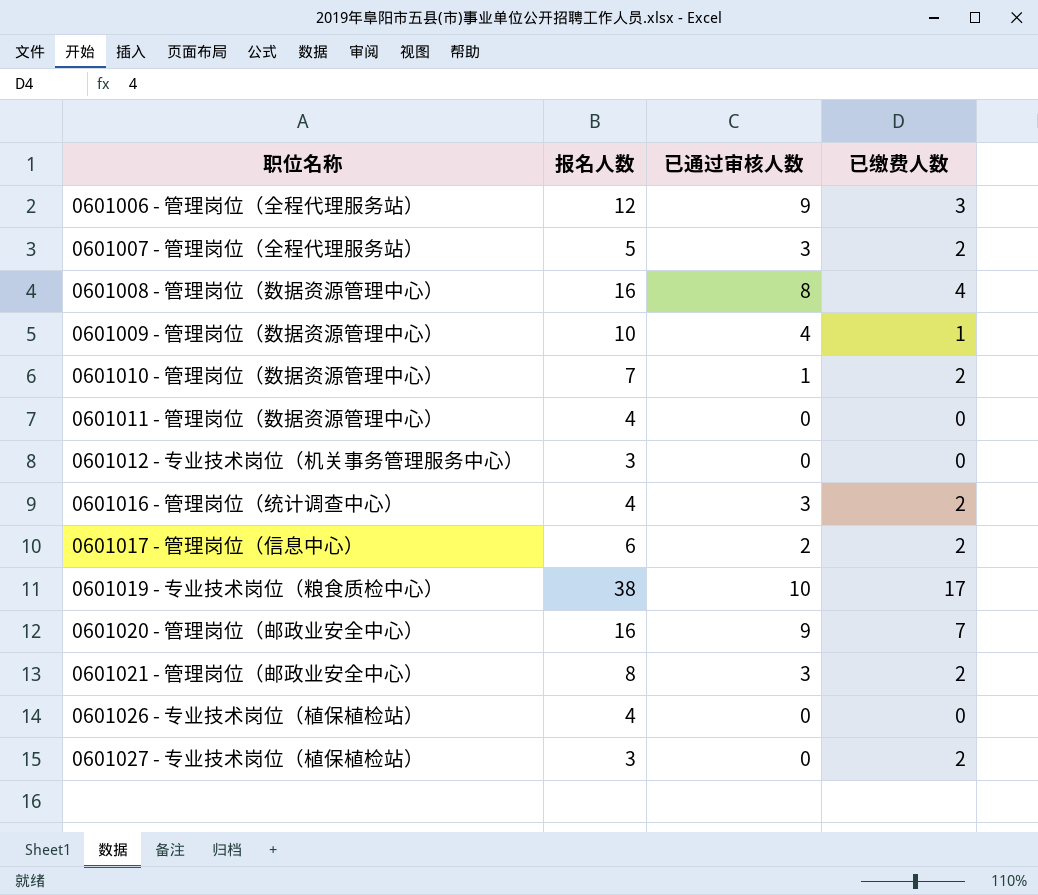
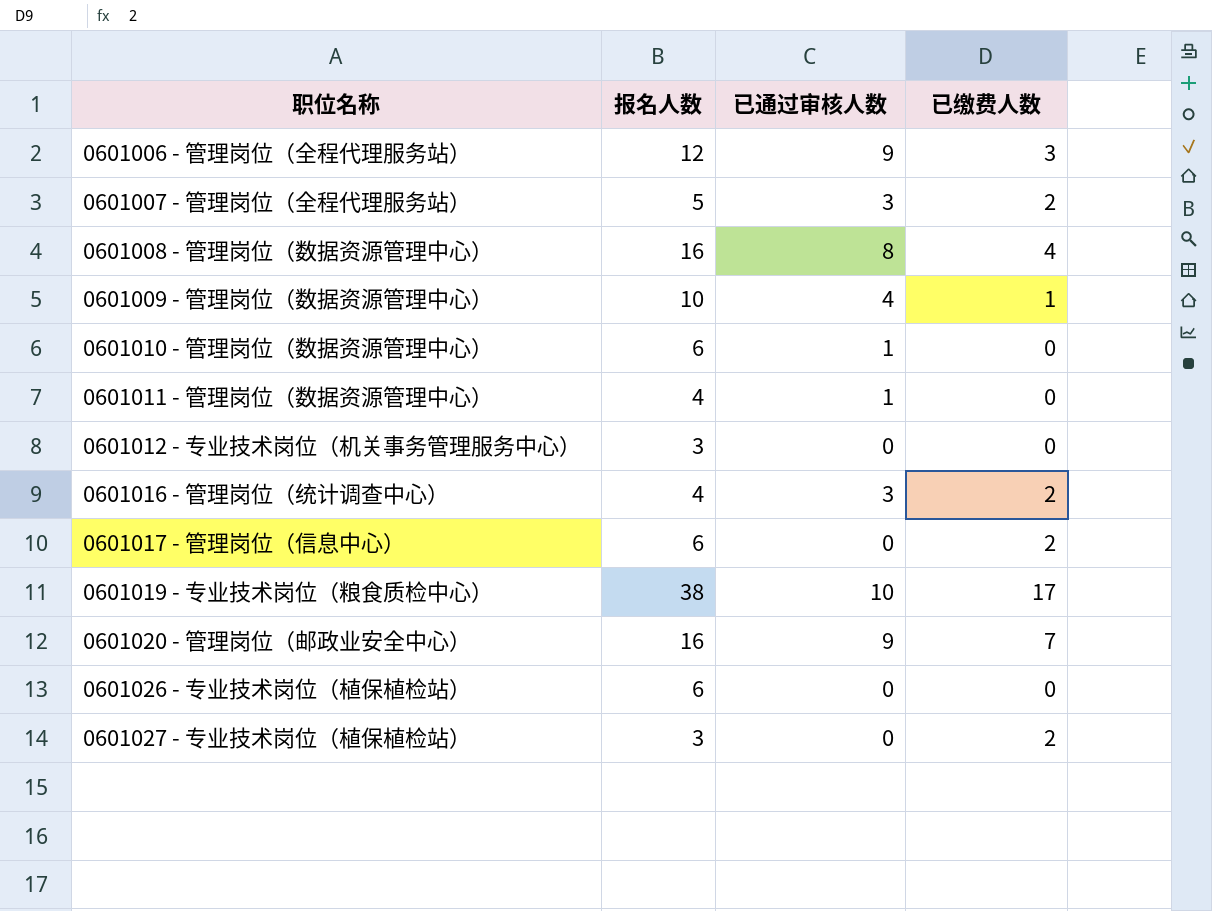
row 0601021 - 管理岗位（邮政业安全中心）: 8 | 3 | 2 -> none
0601010 - 管理岗位（数据资源管理中心） | 报名人数: 7 -> 6
0601010 - 管理岗位（数据资源管理中心） | 已缴费人数: 2 -> 0
0601011 - 管理岗位（数据资源管理中心） | 已通过审核人数: 0 -> 1
0601017 - 管理岗位（信息中心） | 已通过审核人数: 2 -> 0
0601026 - 专业技术岗位（植保植检站） | 报名人数: 4 -> 6

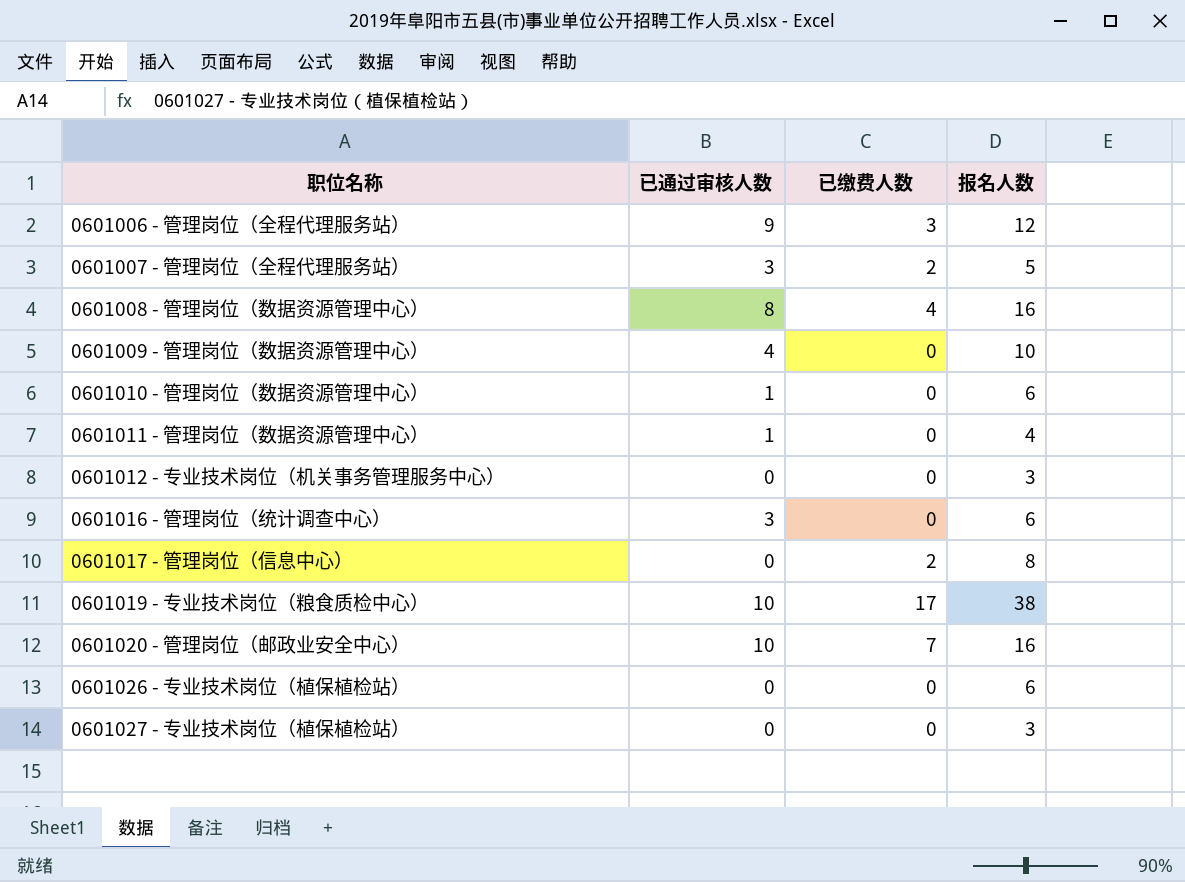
column 报名人数 | position: 2 -> 4
0601009 - 管理岗位（数据资源管理中心） | 已缴费人数: 1 -> 0
0601016 - 管理岗位（统计调查中心） | 已缴费人数: 2 -> 0
0601016 - 管理岗位（统计调查中心） | 报名人数: 4 -> 6
0601017 - 管理岗位（信息中心） | 报名人数: 6 -> 8
0601020 - 管理岗位（邮政业安全中心） | 已通过审核人数: 9 -> 10
0601027 - 专业技术岗位（植保植检站） | 已缴费人数: 2 -> 0

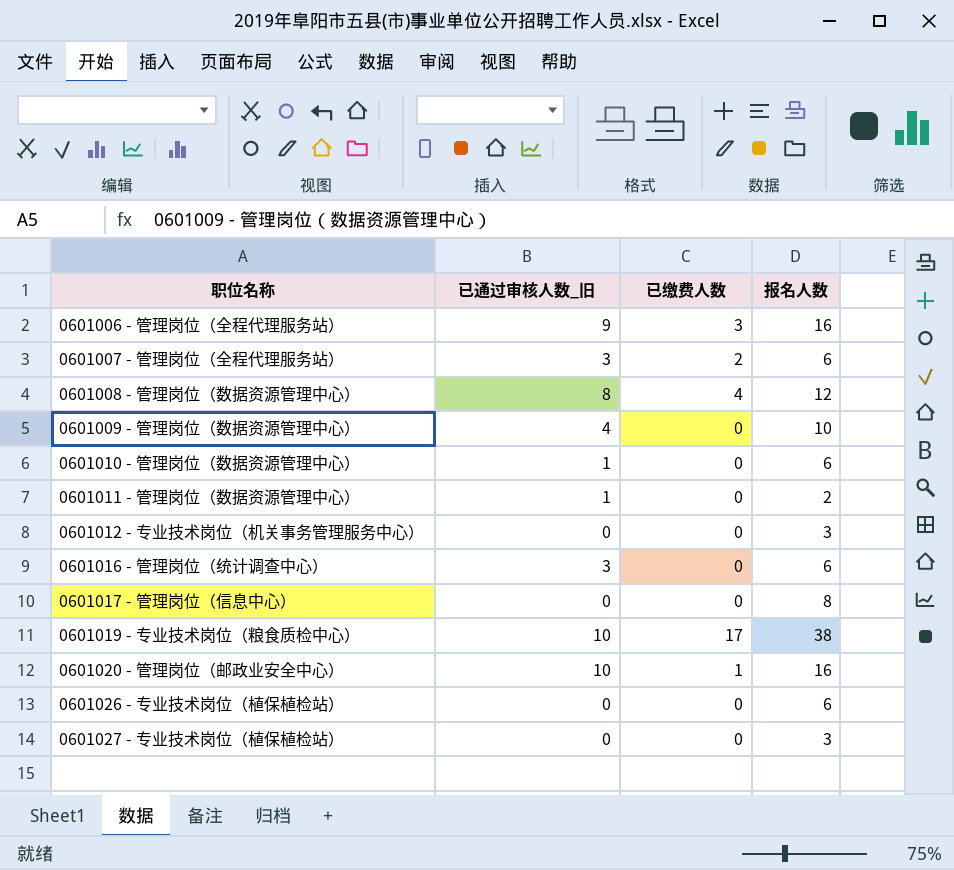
column name: 已通过审核人数 -> 已通过审核人数_旧
0601006 - 管理岗位（全程代理服务站） | 报名人数: 12 -> 16
0601007 - 管理岗位（全程代理服务站） | 报名人数: 5 -> 6
0601008 - 管理岗位（数据资源管理中心） | 报名人数: 16 -> 12
0601011 - 管理岗位（数据资源管理中心） | 报名人数: 4 -> 2
0601017 - 管理岗位（信息中心） | 已缴费人数: 2 -> 0
0601020 - 管理岗位（邮政业安全中心） | 已缴费人数: 7 -> 1

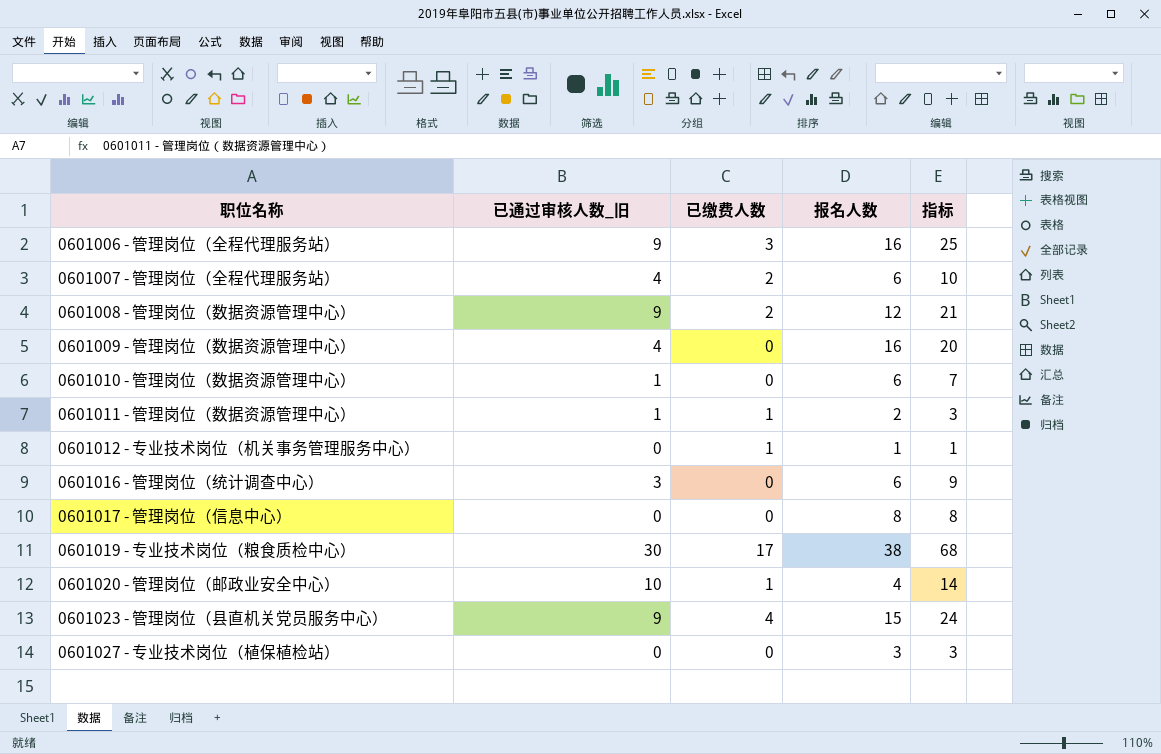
column 指标 | formula: none -> [已通过审核人数_旧] + [报名人数]
row 0601026 - 专业技术岗位（植保植检站）: 0 | 0 | 6 -> none
0601007 - 管理岗位（全程代理服务站） | 已通过审核人数_旧: 3 -> 4
0601008 - 管理岗位（数据资源管理中心） | 已通过审核人数_旧: 8 -> 9
0601008 - 管理岗位（数据资源管理中心） | 已缴费人数: 4 -> 2
0601009 - 管理岗位（数据资源管理中心） | 报名人数: 10 -> 16
0601011 - 管理岗位（数据资源管理中心） | 已缴费人数: 0 -> 1
0601012 - 专业技术岗位（机关事务管理服务中心） | 已缴费人数: 0 -> 1
0601012 - 专业技术岗位（机关事务管理服务中心） | 报名人数: 3 -> 1
0601019 - 专业技术岗位（粮食质检中心） | 已通过审核人数_旧: 10 -> 30
0601020 - 管理岗位（邮政业安全中心） | 报名人数: 16 -> 4
row 0601023 - 管理岗位（县直机关党员服务中心）: none -> 9 | 4 | 15 | 24

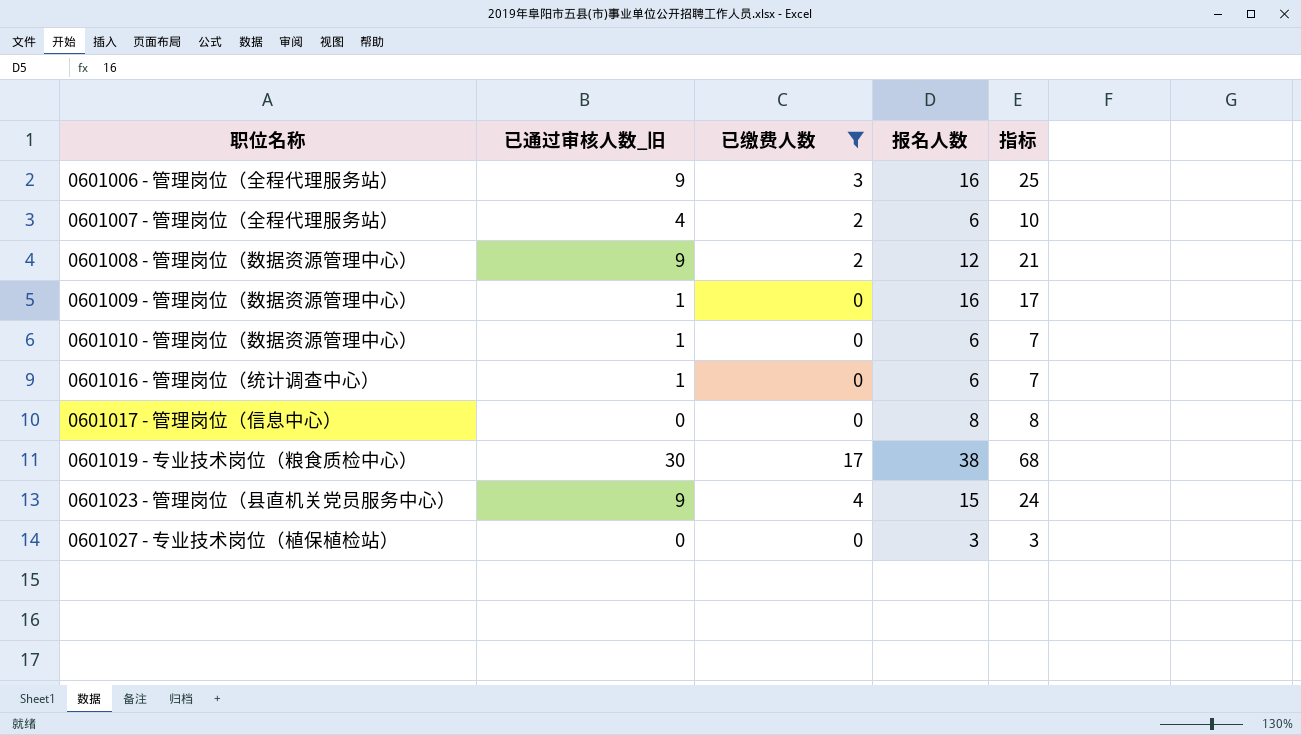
filter: none -> 已缴费人数 != 1
0601009 - 管理岗位（数据资源管理中心） | 已通过审核人数_旧: 4 -> 1
0601009 - 管理岗位（数据资源管理中心） | 指标: 20 -> 17
0601016 - 管理岗位（统计调查中心） | 已通过审核人数_旧: 3 -> 1
0601016 - 管理岗位（统计调查中心） | 指标: 9 -> 7

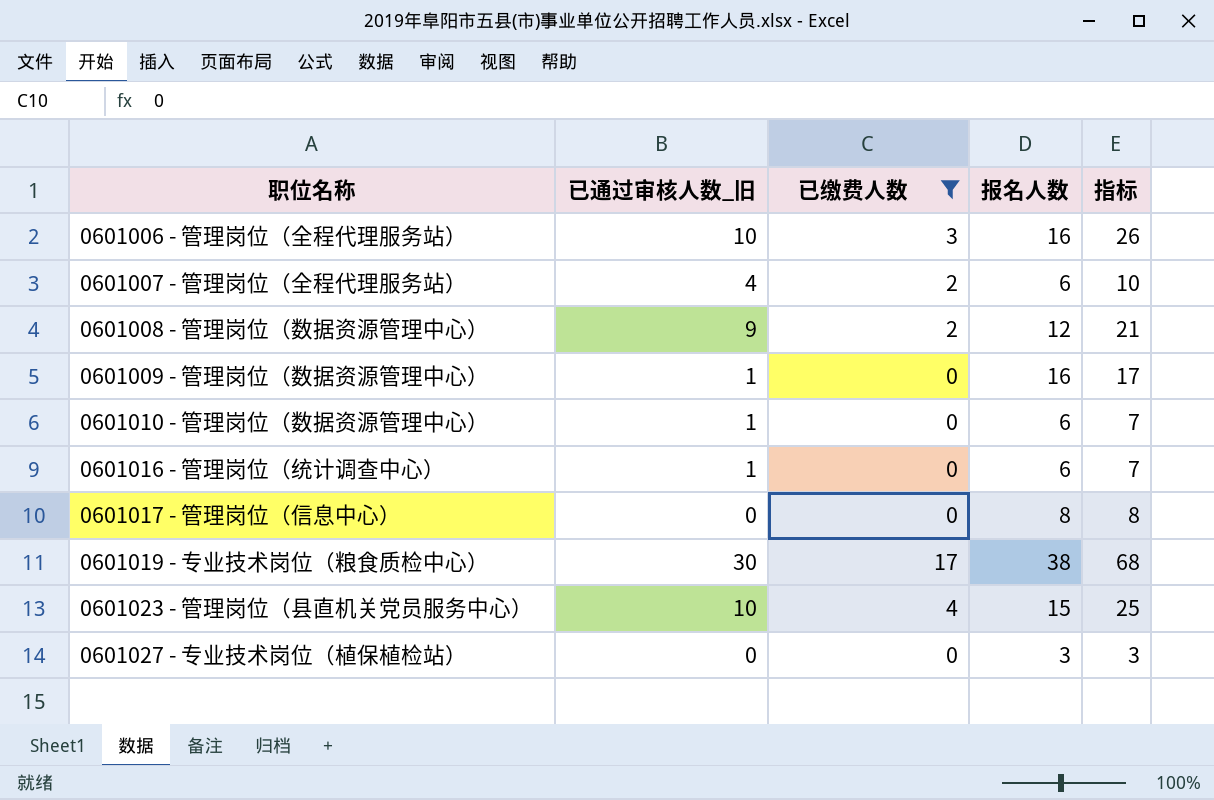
0601006 - 管理岗位（全程代理服务站） | 已通过审核人数_旧: 9 -> 10
0601006 - 管理岗位（全程代理服务站） | 指标: 25 -> 26
0601023 - 管理岗位（县直机关党员服务中心） | 已通过审核人数_旧: 9 -> 10
0601023 - 管理岗位（县直机关党员服务中心） | 指标: 24 -> 25

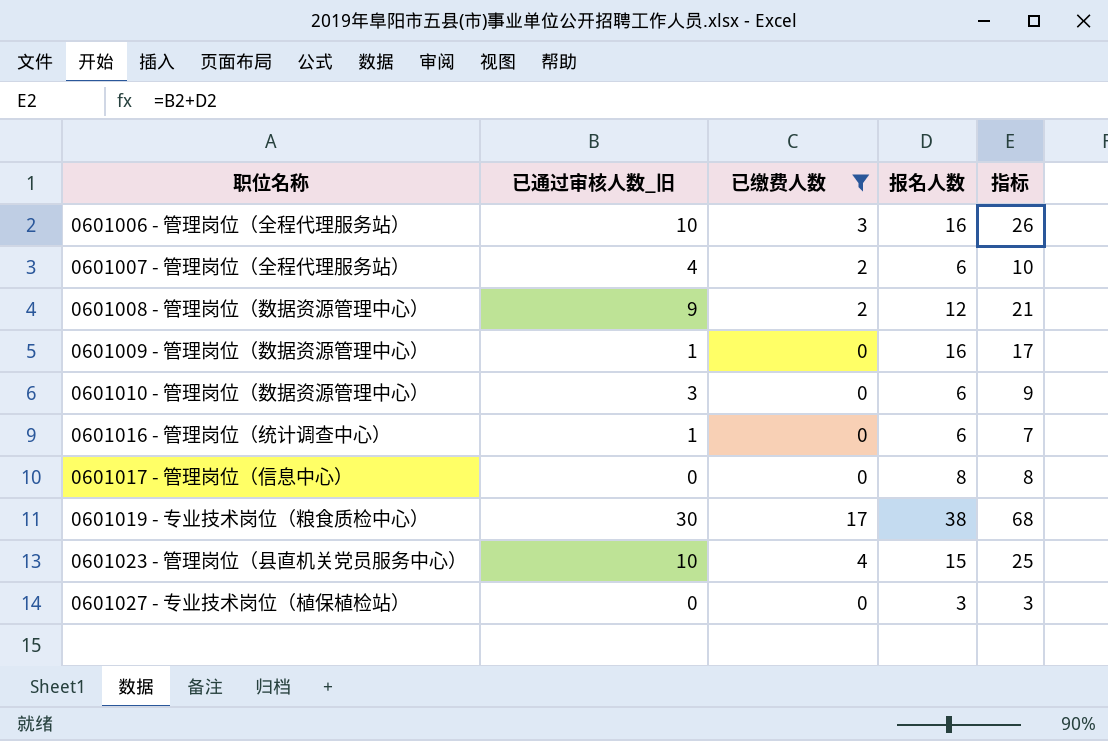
0601010 - 管理岗位（数据资源管理中心） | 已通过审核人数_旧: 1 -> 3
0601010 - 管理岗位（数据资源管理中心） | 指标: 7 -> 9

